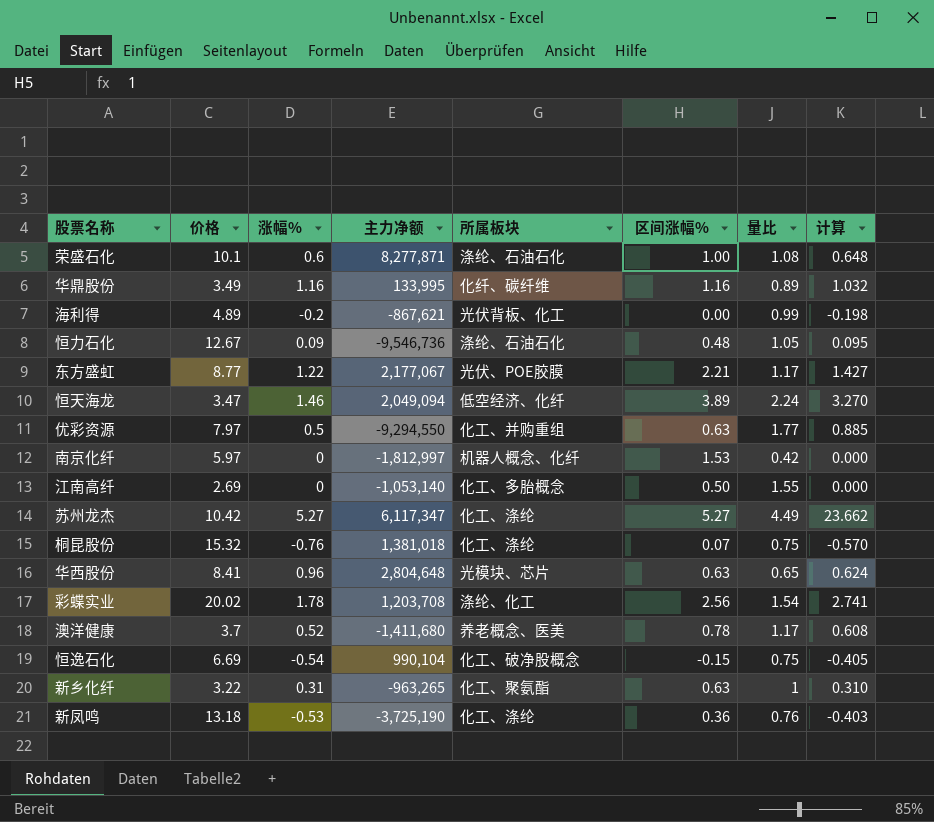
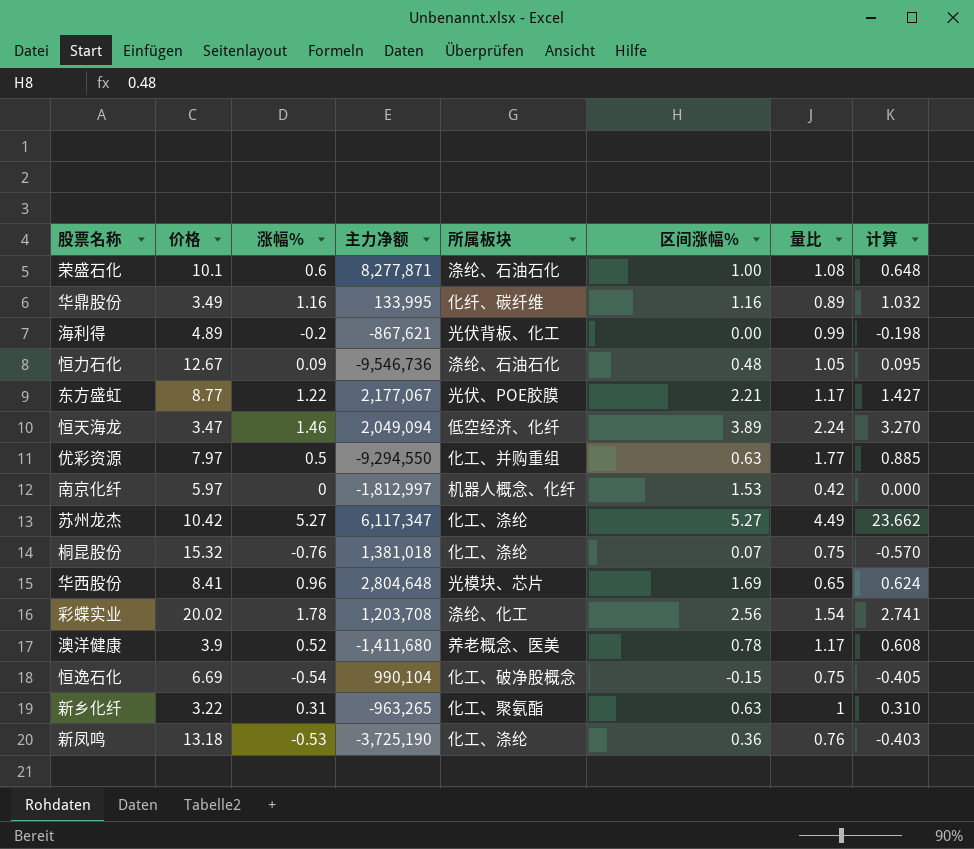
row 江南高纤: 2.69 | 0 | -1,053,140 | 化工、多胎概念 | 0.50 | 1.55 | 0.000 -> none
华西股份 | 区间涨幅%: 0.63 -> 1.69
澳洋健康 | 价格: 3.7 -> 3.9

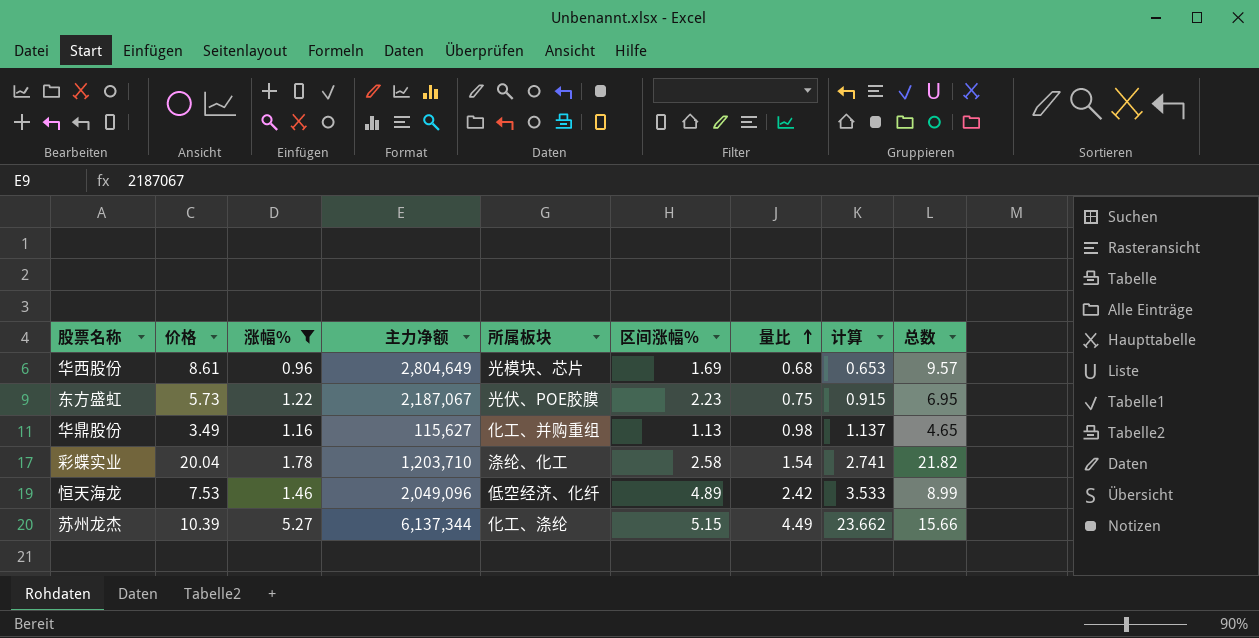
filter: none -> 涨幅% >= 0.96
row order: none -> 量比 ascending
column 总数 | formula: none -> [价格] + [涨幅%]
华西股份 | 价格: 8.41 -> 8.61
华西股份 | 主力净额: 2,804,648 -> 2,804,649
华西股份 | 量比: 0.65 -> 0.68
华西股份 | 计算: 0.624 -> 0.653
东方盛虹 | 价格: 8.77 -> 5.73
东方盛虹 | 主力净额: 2,177,067 -> 2,187,067
东方盛虹 | 区间涨幅%: 2.21 -> 2.23
东方盛虹 | 量比: 1.17 -> 0.75
东方盛虹 | 计算: 1.427 -> 0.915
华鼎股份 | 主力净额: 133,995 -> 115,627
华鼎股份 | 所属板块: 化纤、碳纤维 -> 化工、并购重组
华鼎股份 | 区间涨幅%: 1.16 -> 1.13
华鼎股份 | 量比: 0.89 -> 0.98
华鼎股份 | 计算: 1.032 -> 1.137
彩蝶实业 | 价格: 20.02 -> 20.04
彩蝶实业 | 主力净额: 1,203,708 -> 1,203,710
彩蝶实业 | 区间涨幅%: 2.56 -> 2.58
恒天海龙 | 价格: 3.47 -> 7.53
恒天海龙 | 主力净额: 2,049,094 -> 2,049,096
恒天海龙 | 区间涨幅%: 3.89 -> 4.89
恒天海龙 | 量比: 2.24 -> 2.42
恒天海龙 | 计算: 3.270 -> 3.533
苏州龙杰 | 价格: 10.42 -> 10.39
苏州龙杰 | 主力净额: 6,117,347 -> 6,137,344
苏州龙杰 | 区间涨幅%: 5.27 -> 5.15

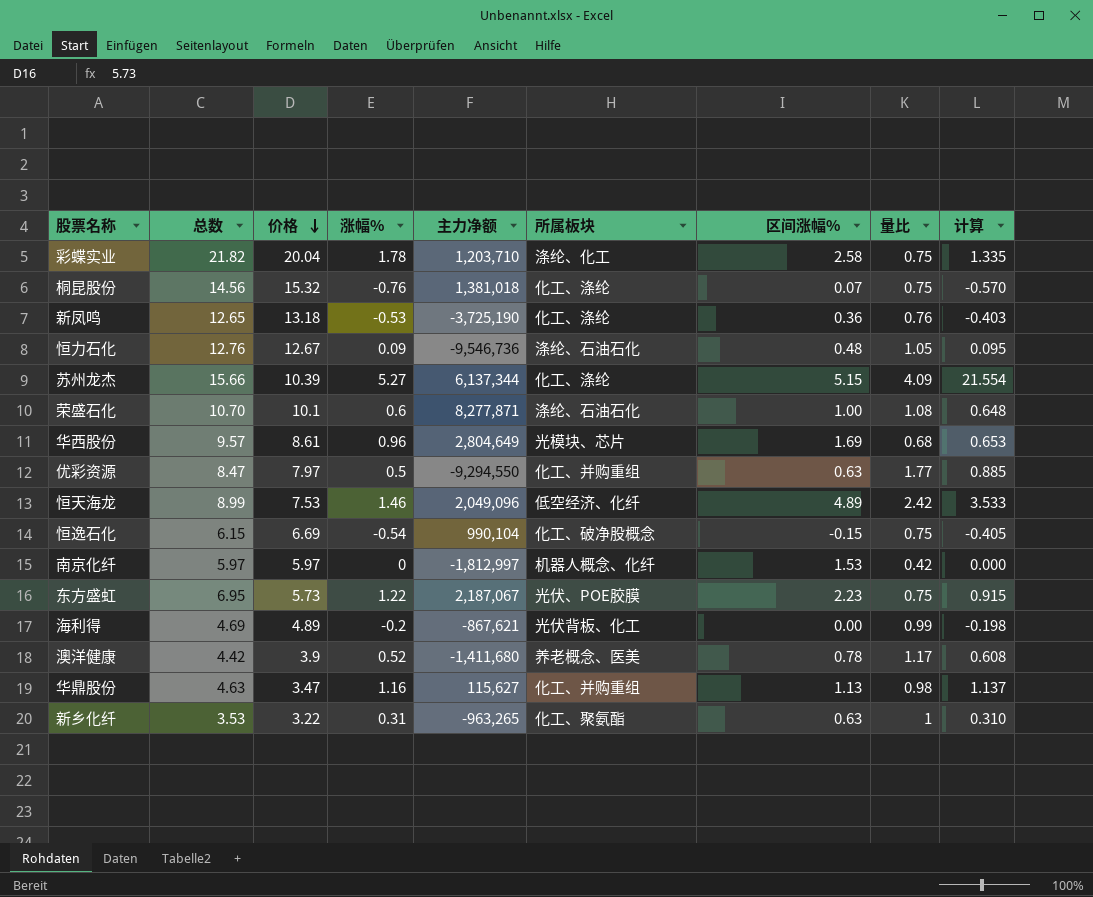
filter: 涨幅% >= 0.96 -> none
row order: 量比 ascending -> 价格 descending
column 总数 | position: 9 -> 2
彩蝶实业 | 量比: 1.54 -> 0.75
彩蝶实业 | 计算: 2.741 -> 1.335
苏州龙杰 | 量比: 4.49 -> 4.09
苏州龙杰 | 计算: 23.662 -> 21.554
华鼎股份 | 总数: 4.65 -> 4.63
华鼎股份 | 价格: 3.49 -> 3.47

